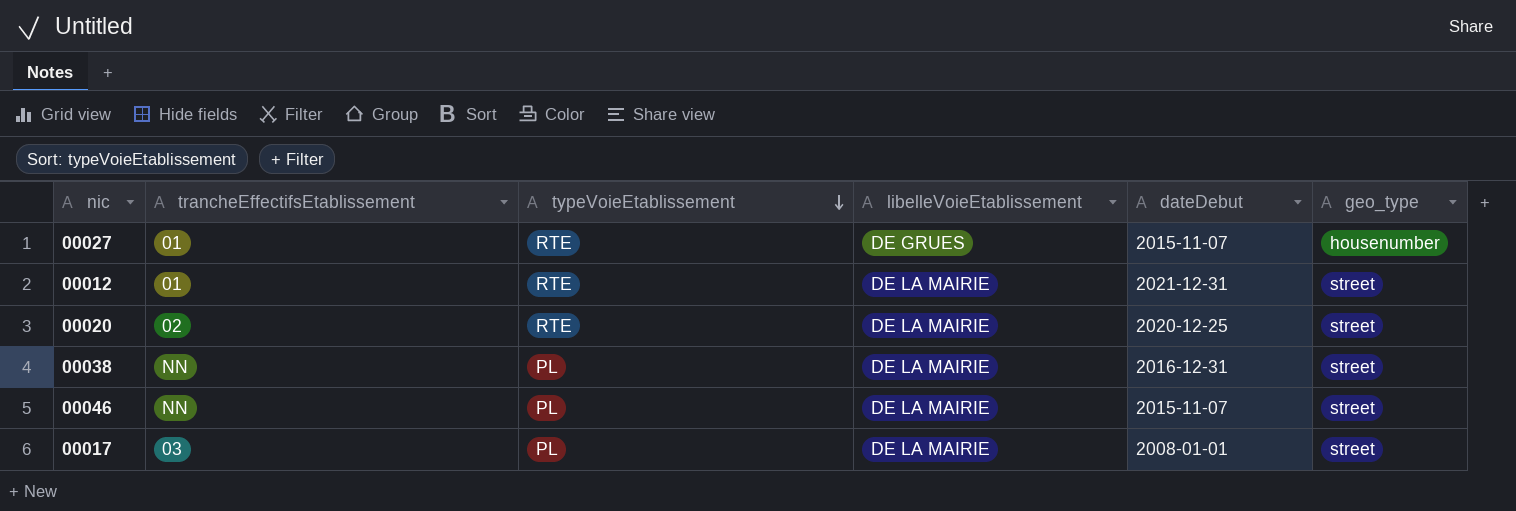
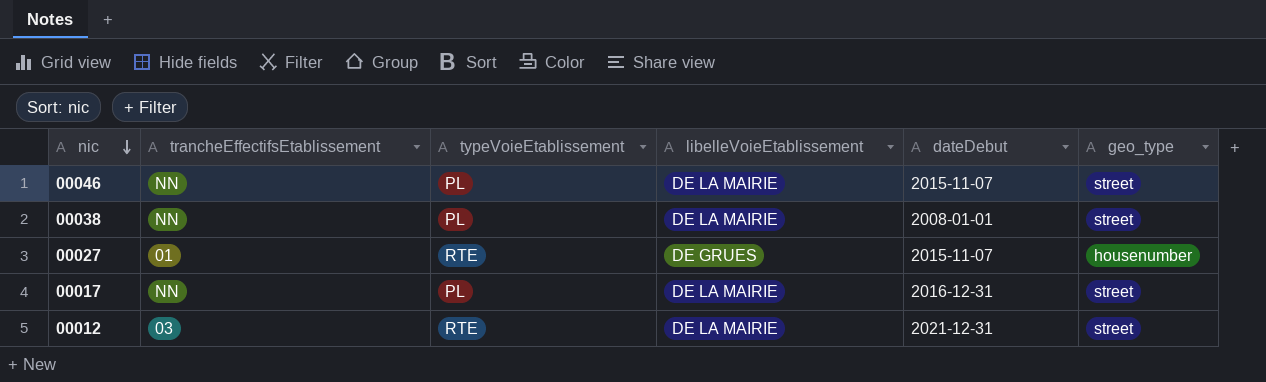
row order: typeVoieEtablissement descending -> nic descending
row 00020: 02 | RTE | DE LA MAIRIE | 2020-12-25 | street -> none
00038 | dateDebut: 2016-12-31 -> 2008-01-01
00017 | trancheEffectifsEtablissement: 03 -> NN
00017 | dateDebut: 2008-01-01 -> 2016-12-31
00012 | trancheEffectifsEtablissement: 01 -> 03

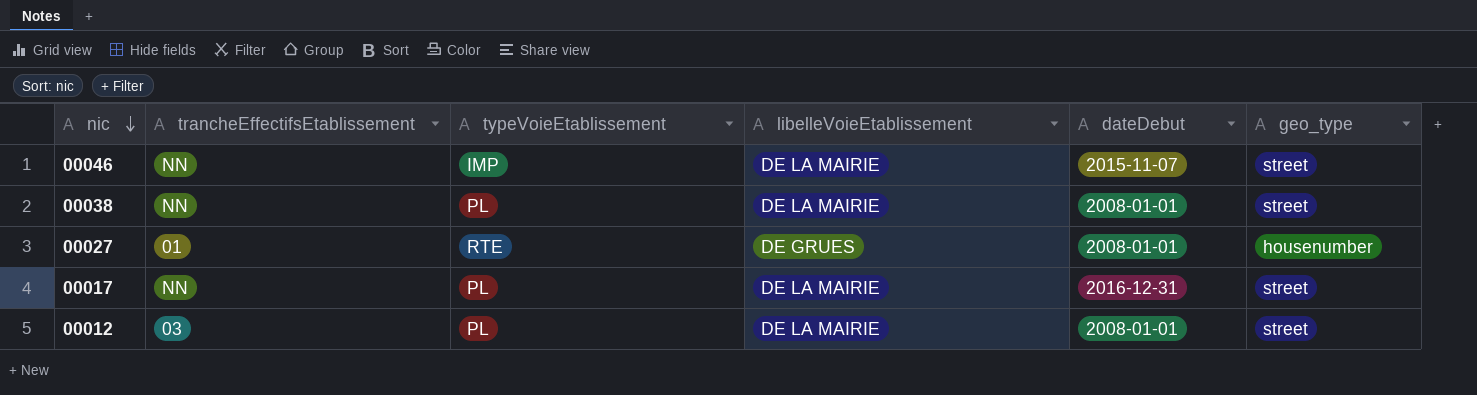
00046 | typeVoieEtablissement: PL -> IMP
00027 | dateDebut: 2015-11-07 -> 2008-01-01
00012 | typeVoieEtablissement: RTE -> PL
00012 | dateDebut: 2021-12-31 -> 2008-01-01

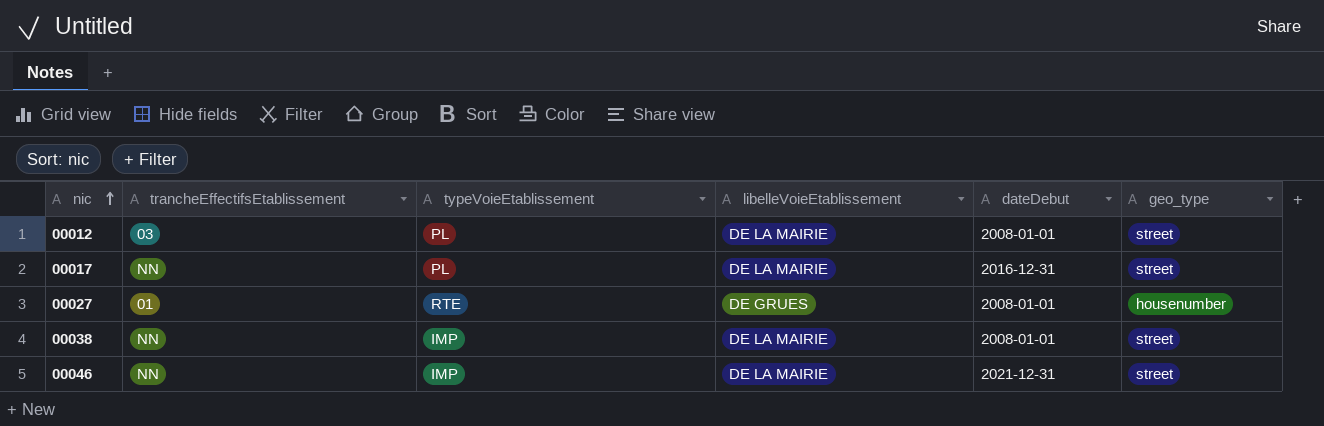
row order: nic descending -> nic ascending
00038 | typeVoieEtablissement: PL -> IMP
00046 | dateDebut: 2015-11-07 -> 2021-12-31

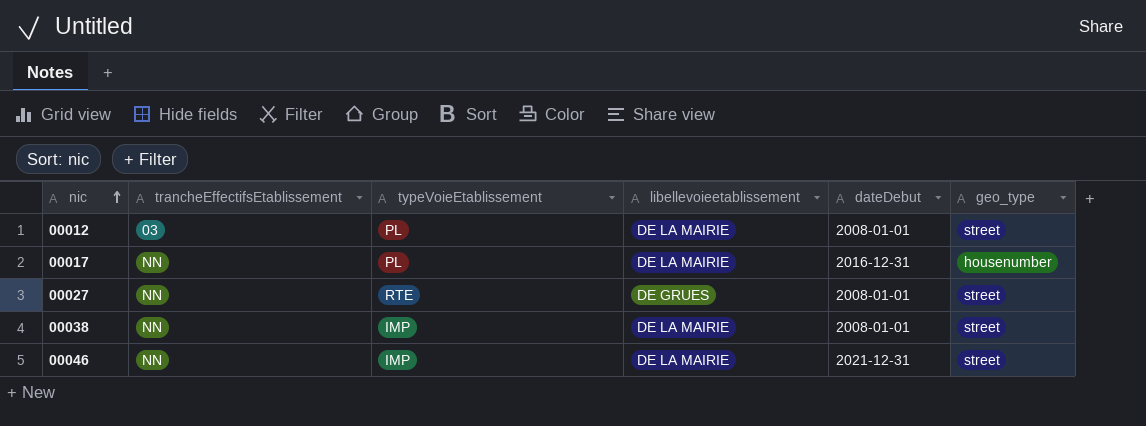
column name: libelleVoieEtablissement -> libellevoieetablissement
00017 | geo_type: street -> housenumber
00027 | trancheEffectifsEtablissement: 01 -> NN
00027 | geo_type: housenumber -> street

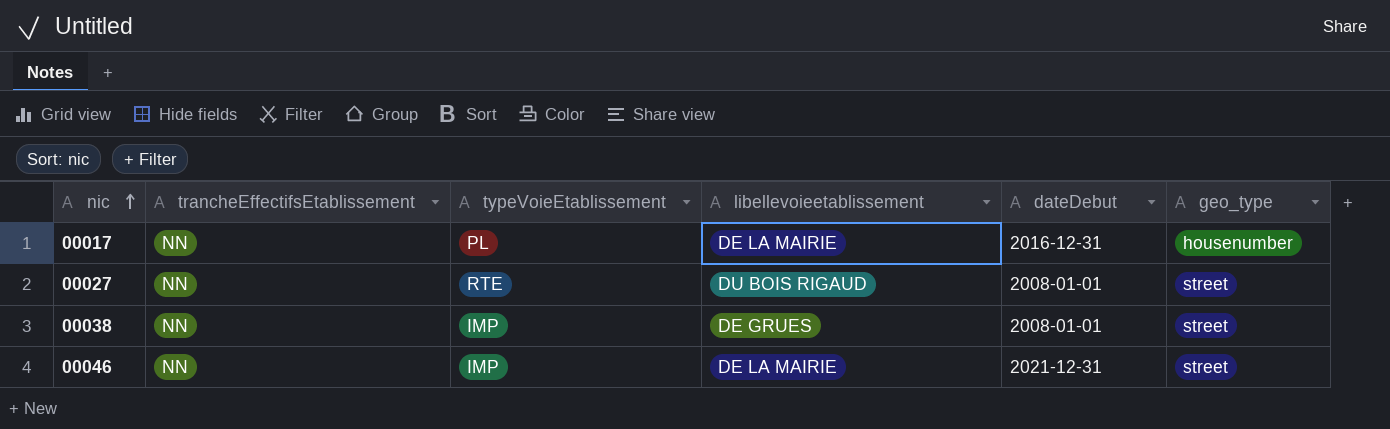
row 00012: 03 | PL | DE LA MAIRIE | 2008-01-01 | street -> none
00027 | libellevoieetablissement: DE GRUES -> DU BOIS RIGAUD
00038 | libellevoieetablissement: DE LA MAIRIE -> DE GRUES

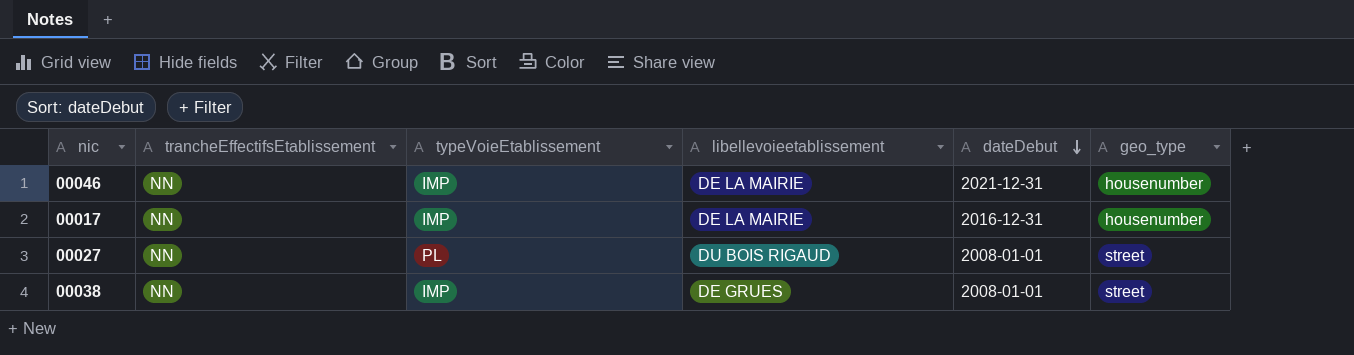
row order: nic ascending -> dateDebut descending
00046 | geo_type: street -> housenumber
00017 | typeVoieEtablissement: PL -> IMP
00027 | typeVoieEtablissement: RTE -> PL

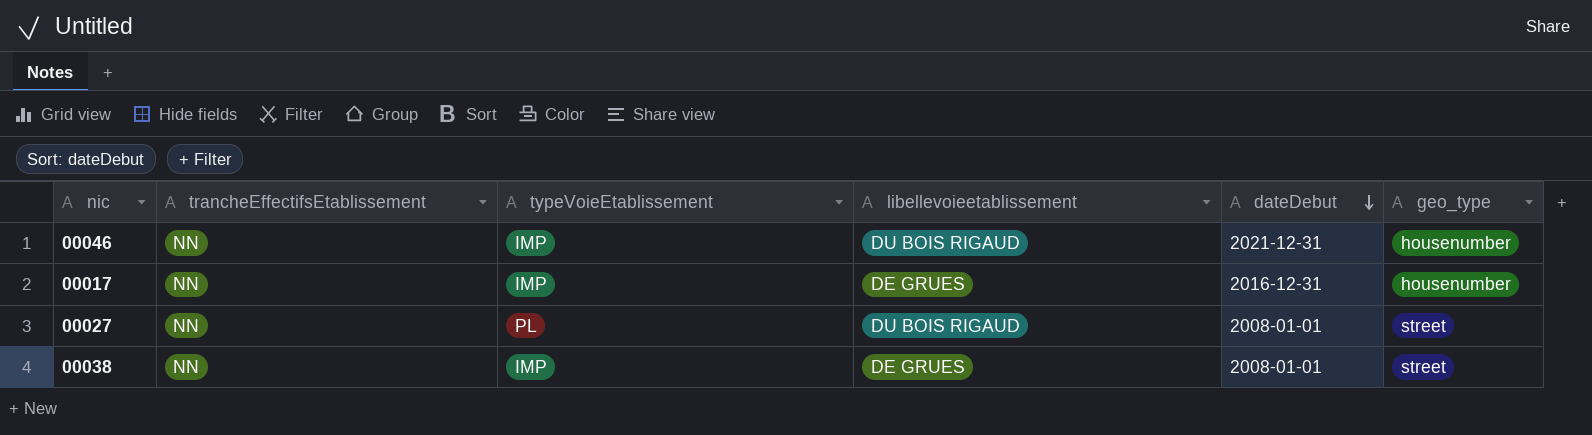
00046 | libellevoieetablissement: DE LA MAIRIE -> DU BOIS RIGAUD
00017 | libellevoieetablissement: DE LA MAIRIE -> DE GRUES

